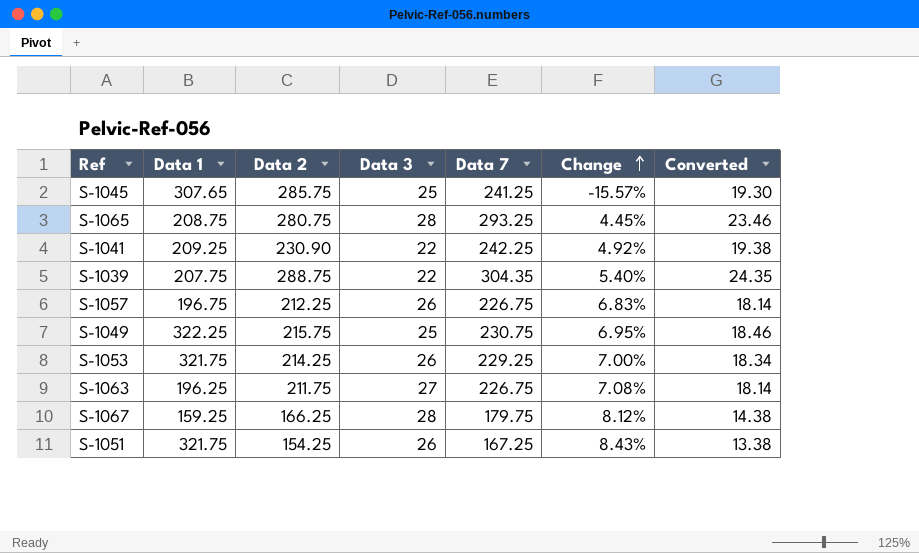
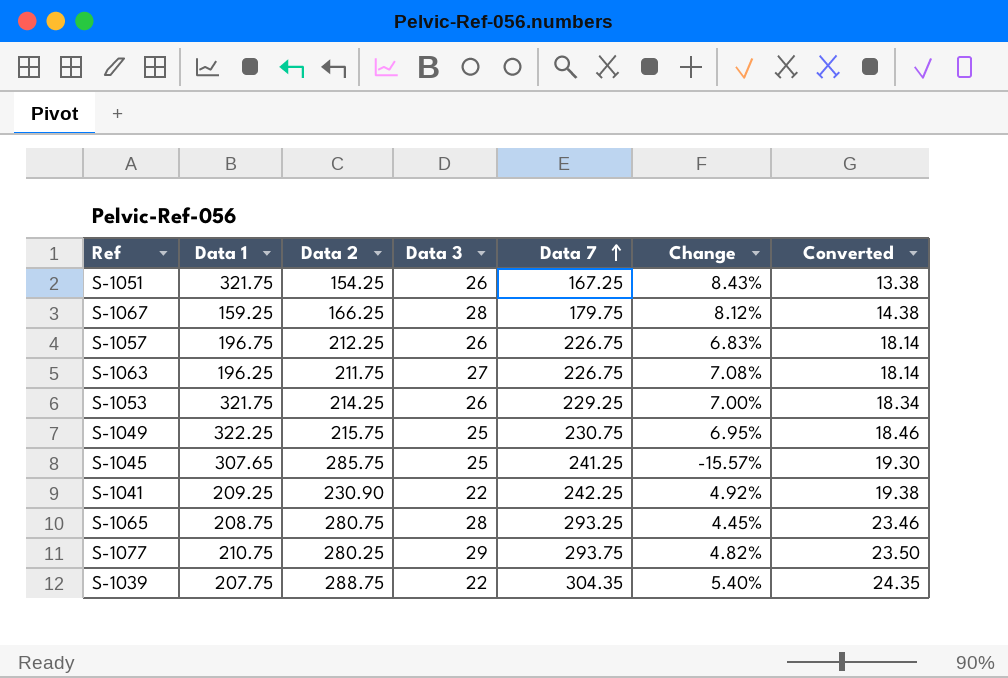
row order: Change ascending -> Data 7 ascending
row S-1077: none -> 210.75 | 280.25 | 29 | 293.75 | 4.82% | 23.50

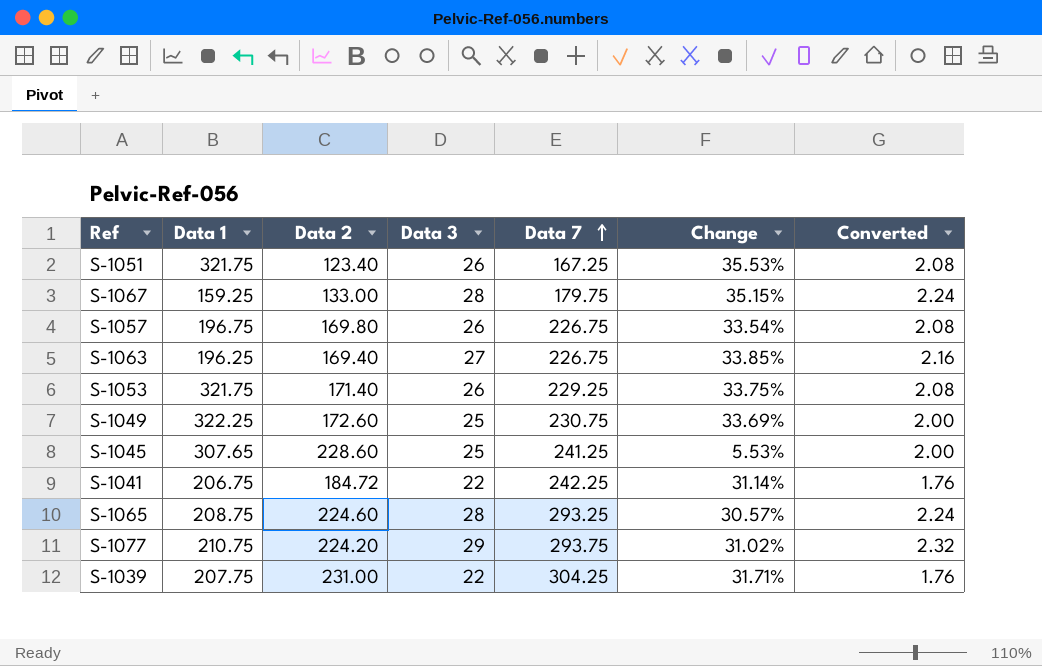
column Converted | formula: [Data 7] * 0.08 -> [Data 3] * 0.08
S-1051 | Data 2: 154.25 -> 123.40
S-1051 | Change: 8.43% -> 35.53%
S-1067 | Data 2: 166.25 -> 133.00
S-1067 | Change: 8.12% -> 35.15%
S-1057 | Data 2: 212.25 -> 169.80
S-1057 | Change: 6.83% -> 33.54%
S-1063 | Data 2: 211.75 -> 169.40
S-1063 | Change: 7.08% -> 33.85%
S-1053 | Data 2: 214.25 -> 171.40
S-1053 | Change: 7.00% -> 33.75%
S-1049 | Data 2: 215.75 -> 172.60
S-1049 | Change: 6.95% -> 33.69%
S-1045 | Data 2: 285.75 -> 228.60
S-1045 | Change: -15.57% -> 5.53%
S-1041 | Data 1: 209.25 -> 206.75
S-1041 | Data 2: 230.90 -> 184.72
S-1041 | Change: 4.92% -> 31.14%
S-1065 | Data 2: 280.75 -> 224.60
S-1065 | Change: 4.45% -> 30.57%
S-1077 | Data 2: 280.25 -> 224.20
S-1077 | Change: 4.82% -> 31.02%
S-1039 | Data 2: 288.75 -> 231.00
S-1039 | Data 7: 304.35 -> 304.25
S-1039 | Change: 5.40% -> 31.71%

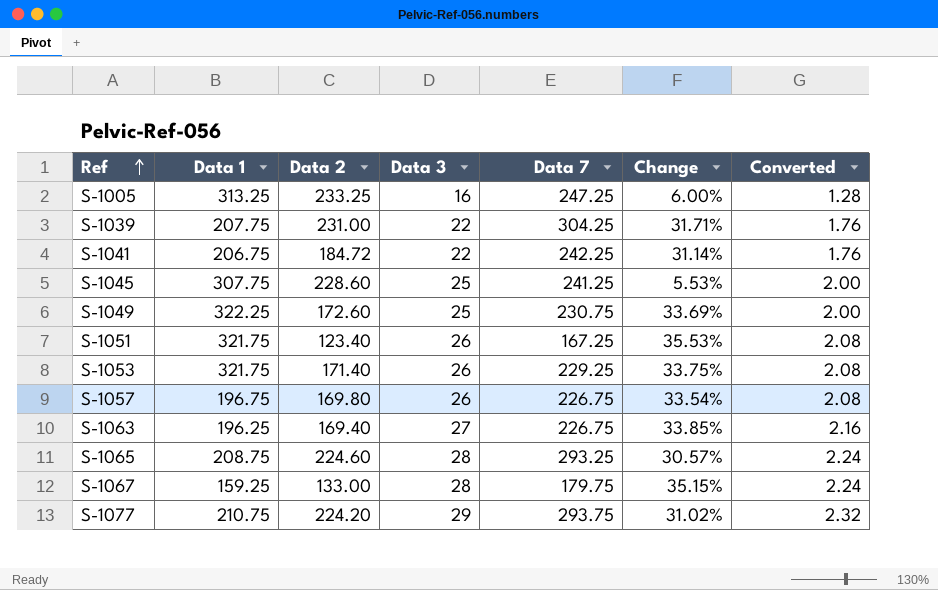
row order: Data 7 ascending -> Ref ascending
row S-1005: none -> 313.25 | 233.25 | 16 | 247.25 | 6.00% | 1.28
S-1045 | Data 1: 307.65 -> 307.75

